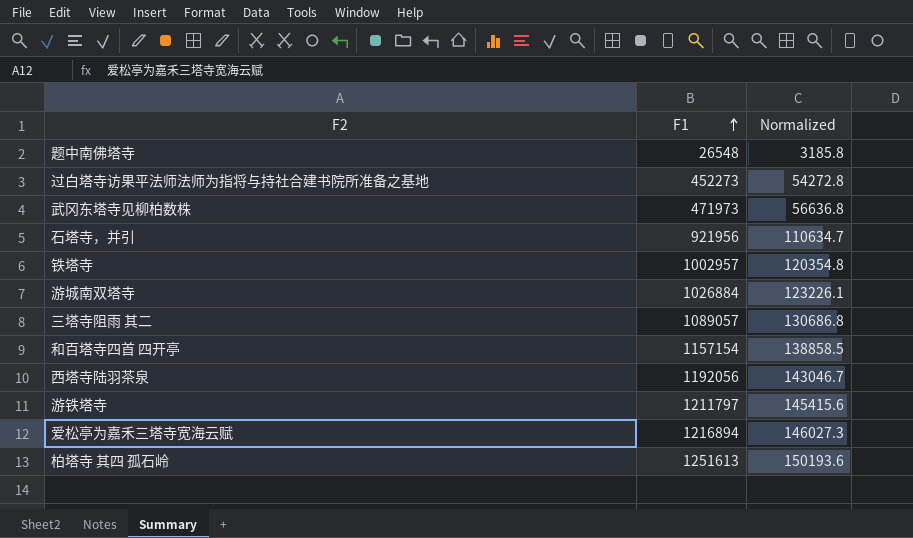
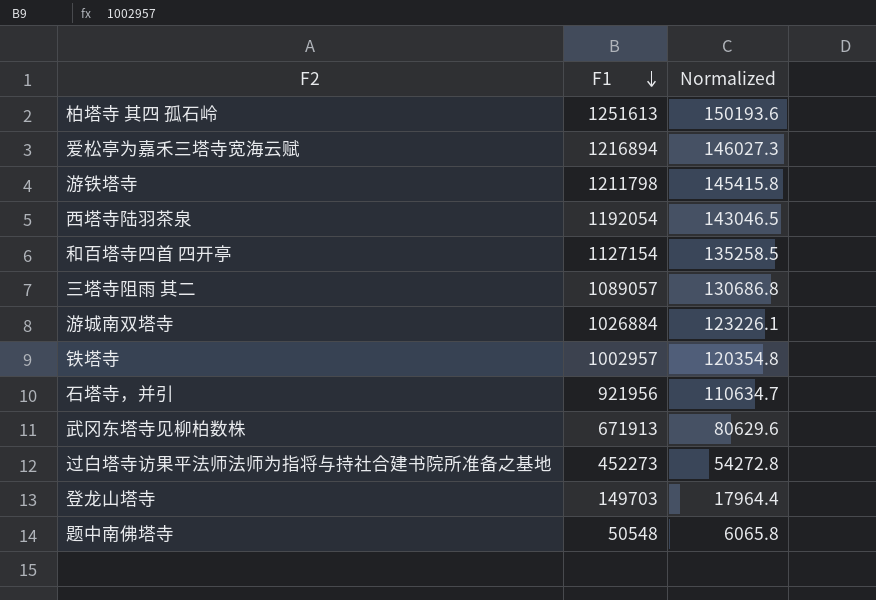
row order: F1 ascending -> F1 descending
游铁塔寺 | F1: 1211797 -> 1211798
游铁塔寺 | Normalized: 145415.6 -> 145415.8
西塔寺陆羽茶泉 | F1: 1192056 -> 1192054
西塔寺陆羽茶泉 | Normalized: 143046.7 -> 143046.5
和百塔寺四首 四开亭 | F1: 1157154 -> 1127154
和百塔寺四首 四开亭 | Normalized: 138858.5 -> 135258.5
武冈东塔寺见柳柏数株 | F1: 471973 -> 671913
武冈东塔寺见柳柏数株 | Normalized: 56636.8 -> 80629.6
row 登龙山塔寺: none -> 149703 | 17964.4
题中南佛塔寺 | F1: 26548 -> 50548
题中南佛塔寺 | Normalized: 3185.8 -> 6065.8

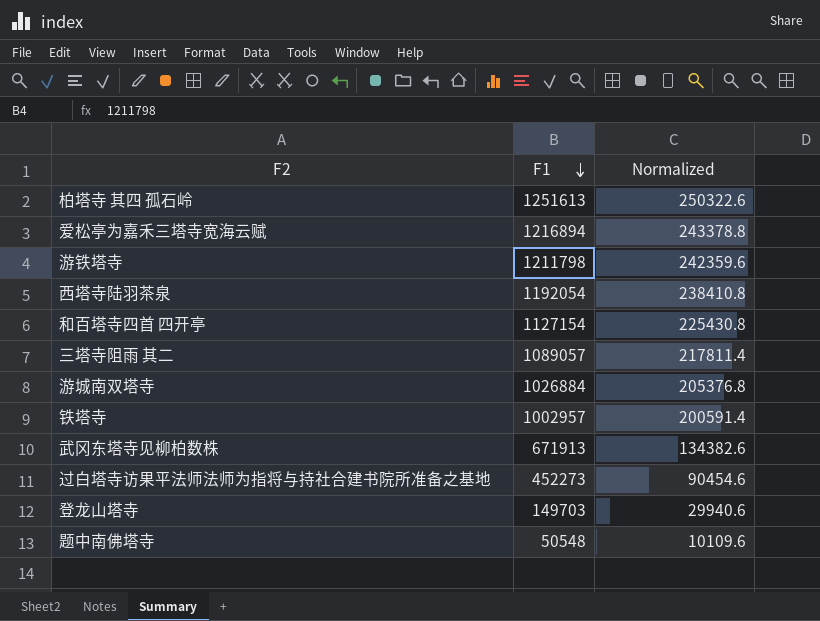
column Normalized | formula: [F1] * 0.12 -> [F1] * 0.2
row 石塔寺，并引: 921956 | 110634.7 -> none

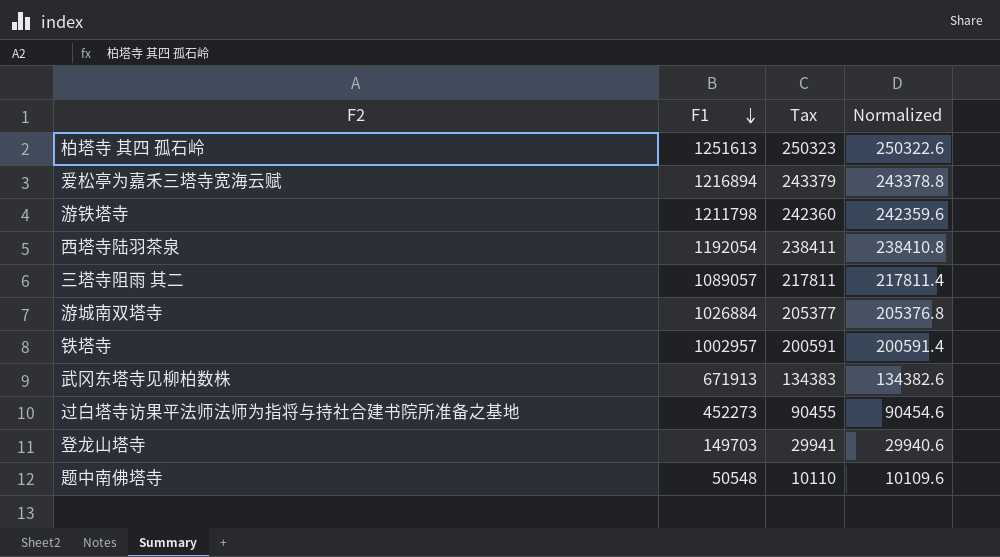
column Tax | formula: none -> [F1] * 0.2
row 和百塔寺四首 四开亭: 1127154 | 225430.8 -> none

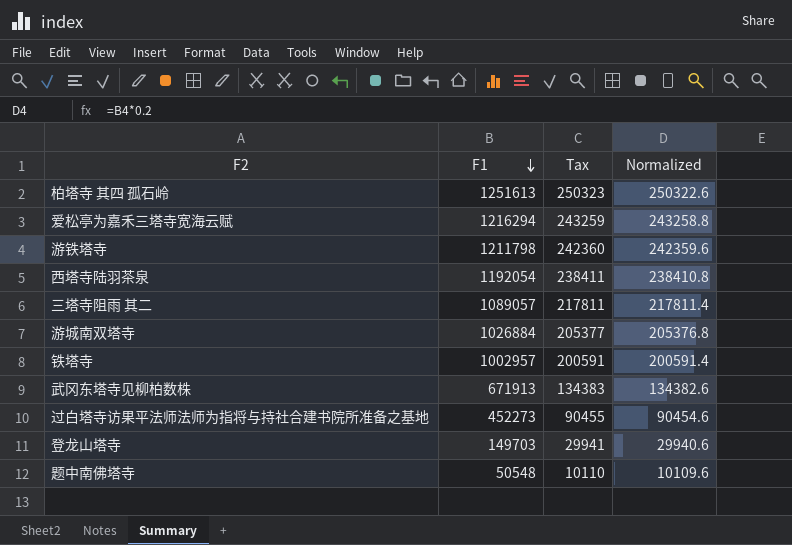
爱松亭为嘉禾三塔寺宽海云赋 | F1: 1216894 -> 1216294
爱松亭为嘉禾三塔寺宽海云赋 | Tax: 243379 -> 243259
爱松亭为嘉禾三塔寺宽海云赋 | Normalized: 243378.8 -> 243258.8

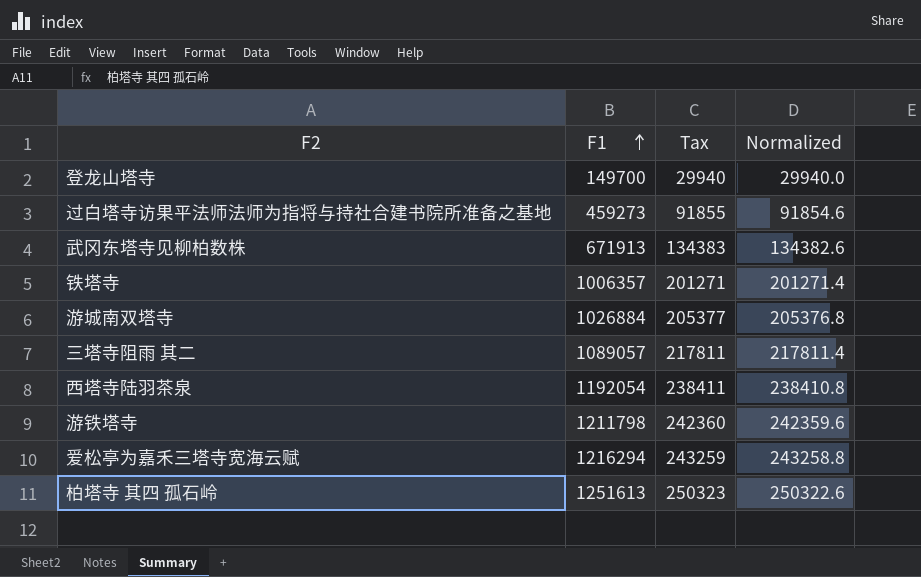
row order: F1 descending -> F1 ascending
row 题中南佛塔寺: 50548 | 10110 | 10109.6 -> none
登龙山塔寺 | F1: 149703 -> 149700
登龙山塔寺 | Tax: 29941 -> 29940
登龙山塔寺 | Normalized: 29940.6 -> 29940.0
过白塔寺访果平法师法师为指将与持社合建书院所准备之基地 | F1: 452273 -> 459273
过白塔寺访果平法师法师为指将与持社合建书院所准备之基地 | Tax: 90455 -> 91855
过白塔寺访果平法师法师为指将与持社合建书院所准备之基地 | Normalized: 90454.6 -> 91854.6
铁塔寺 | F1: 1002957 -> 1006357
铁塔寺 | Tax: 200591 -> 201271
铁塔寺 | Normalized: 200591.4 -> 201271.4

